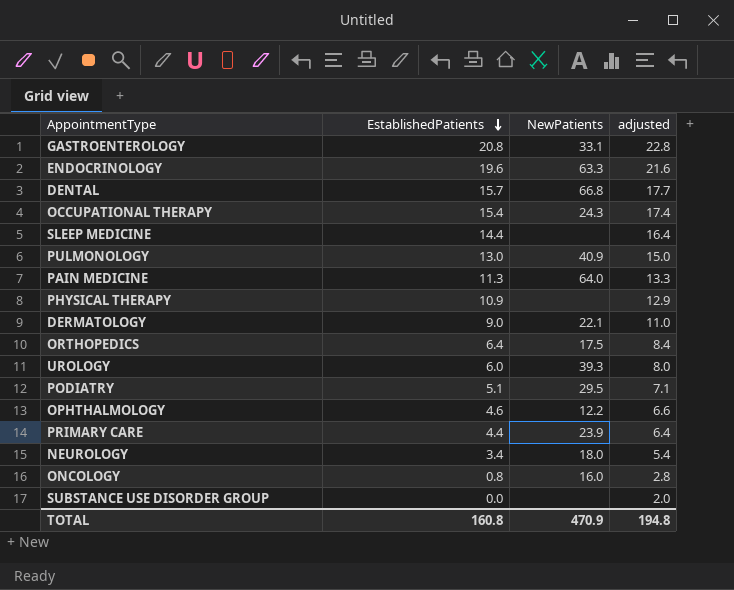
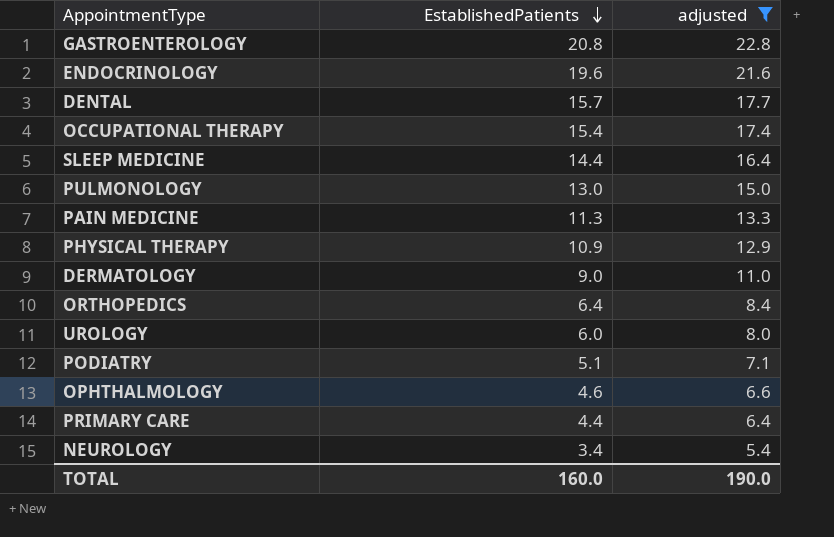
filter: none -> adjusted >= 5.4
column NewPatients | position: 3 -> none
TOTAL | EstablishedPatients: 160.8 -> 160.0
TOTAL | adjusted: 194.8 -> 190.0

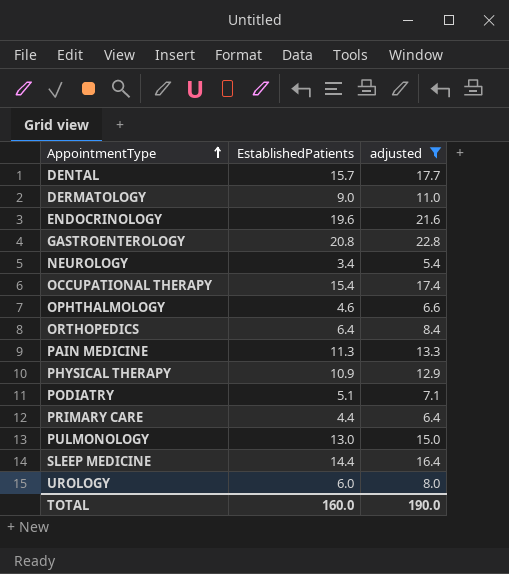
row order: EstablishedPatients descending -> AppointmentType ascending

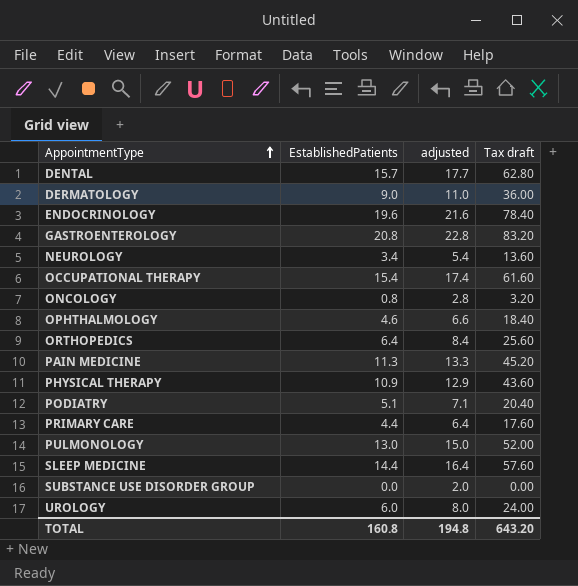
filter: adjusted >= 5.4 -> none
column Tax draft | formula: none -> [EstablishedPatients] * 4
TOTAL | EstablishedPatients: 160.0 -> 160.8
TOTAL | adjusted: 190.0 -> 194.8

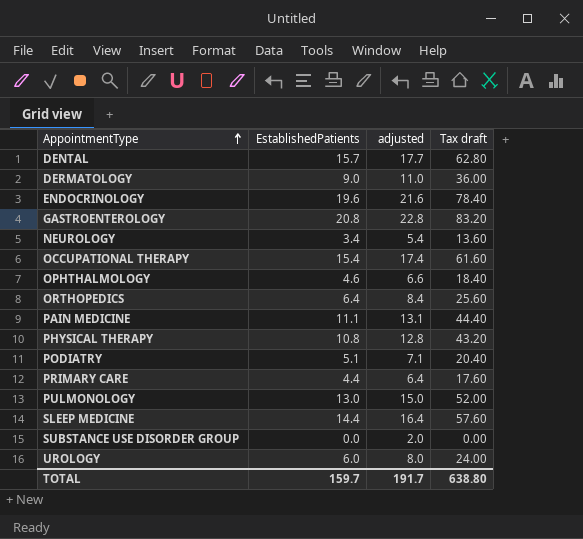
row ONCOLOGY: 0.8 | 2.8 | 3.20 -> none
PAIN MEDICINE | EstablishedPatients: 11.3 -> 11.1
PAIN MEDICINE | adjusted: 13.3 -> 13.1
PAIN MEDICINE | Tax draft: 45.20 -> 44.40
PHYSICAL THERAPY | EstablishedPatients: 10.9 -> 10.8
PHYSICAL THERAPY | adjusted: 12.9 -> 12.8
PHYSICAL THERAPY | Tax draft: 43.60 -> 43.20
TOTAL | EstablishedPatients: 160.8 -> 159.7
TOTAL | adjusted: 194.8 -> 191.7
TOTAL | Tax draft: 643.20 -> 638.80

